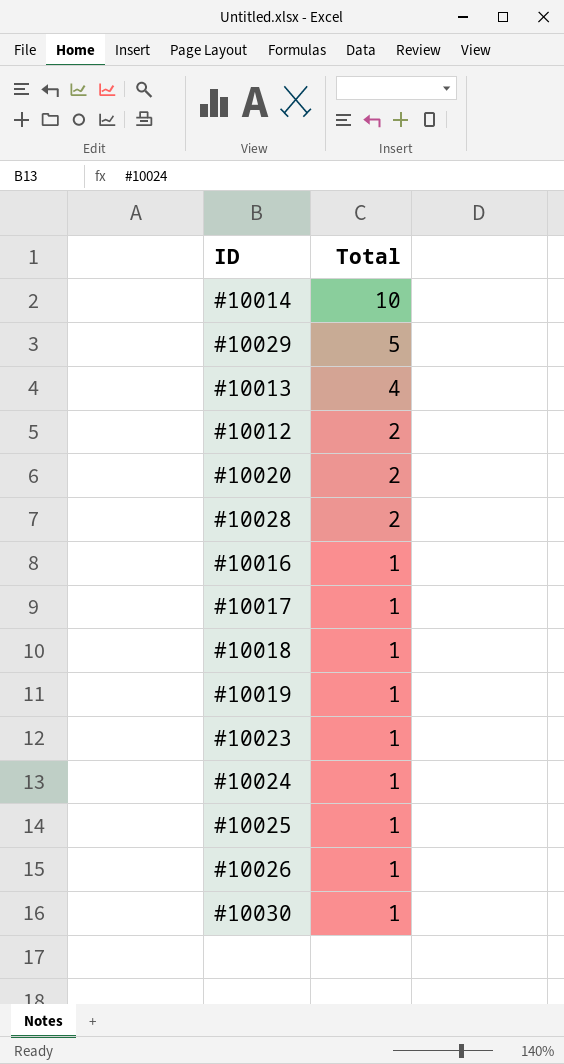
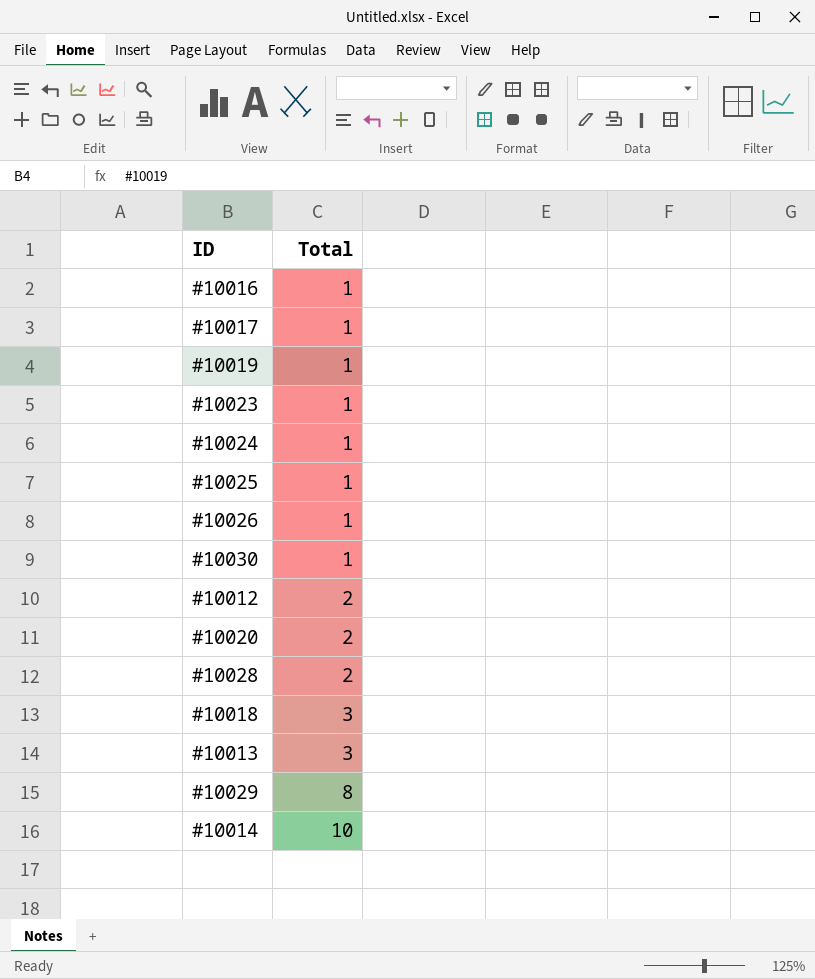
row order: Total descending -> Total ascending
#10018 | Total: 1 -> 3
#10013 | Total: 4 -> 3
#10029 | Total: 5 -> 8

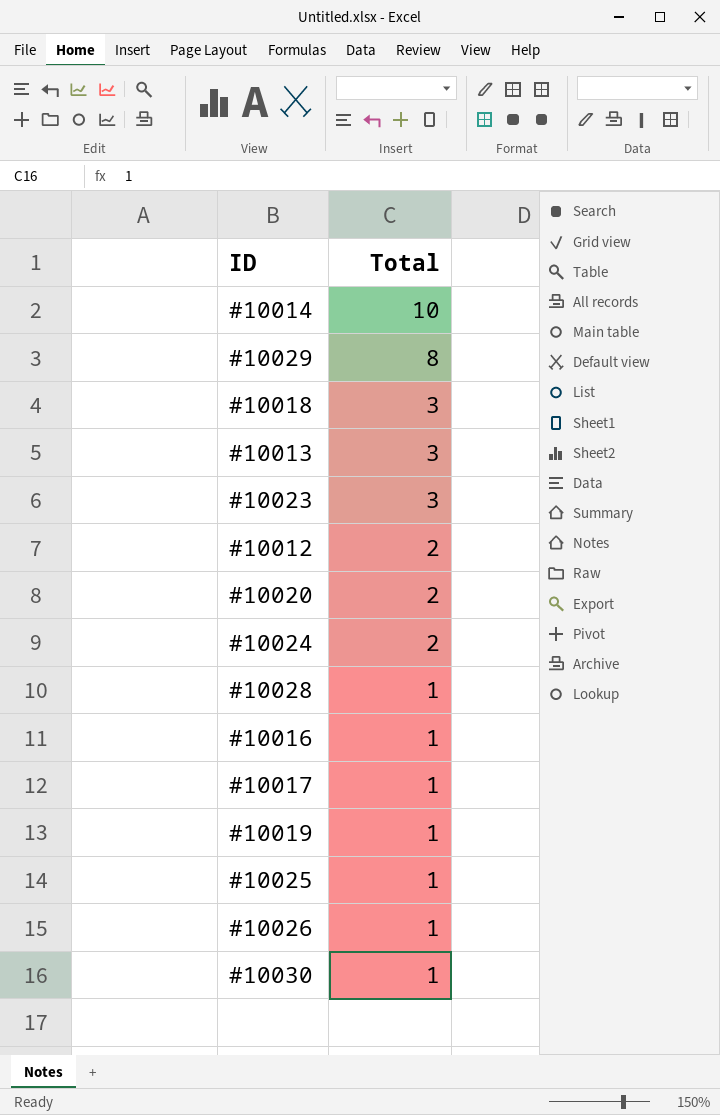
row order: Total ascending -> Total descending
#10023 | Total: 1 -> 3
#10024 | Total: 1 -> 2
#10028 | Total: 2 -> 1

